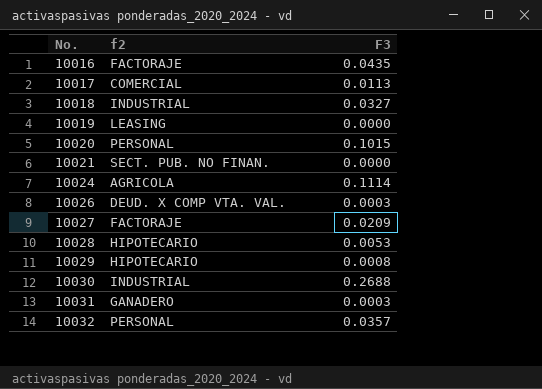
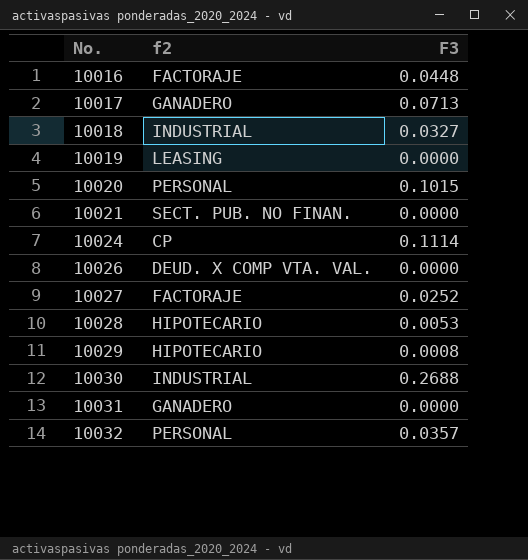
10016 | F3: 0.0435 -> 0.0448
10017 | f2: COMERCIAL -> GANADERO
10017 | F3: 0.0113 -> 0.0713
10024 | f2: AGRICOLA -> CP
10026 | F3: 0.0003 -> 0.0000
10027 | F3: 0.0209 -> 0.0252
10031 | F3: 0.0003 -> 0.0000

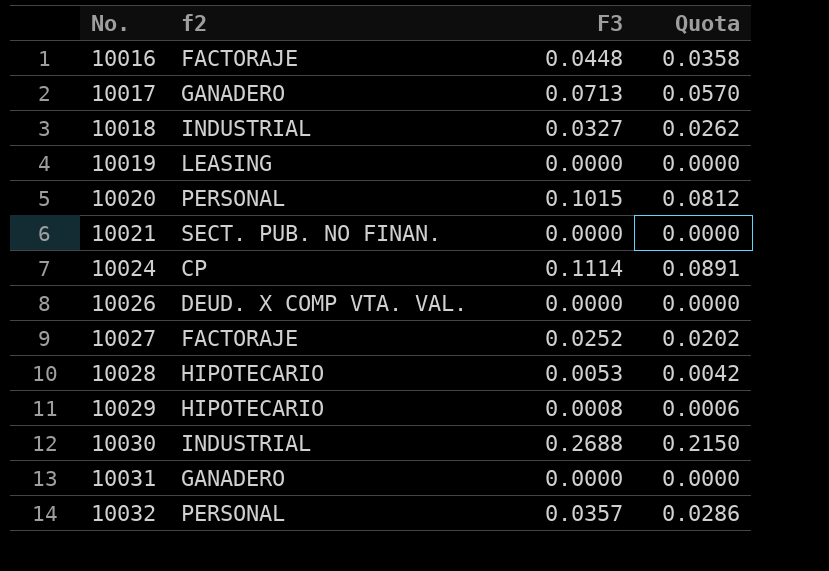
column Quota | formula: none -> [F3] * 0.8

